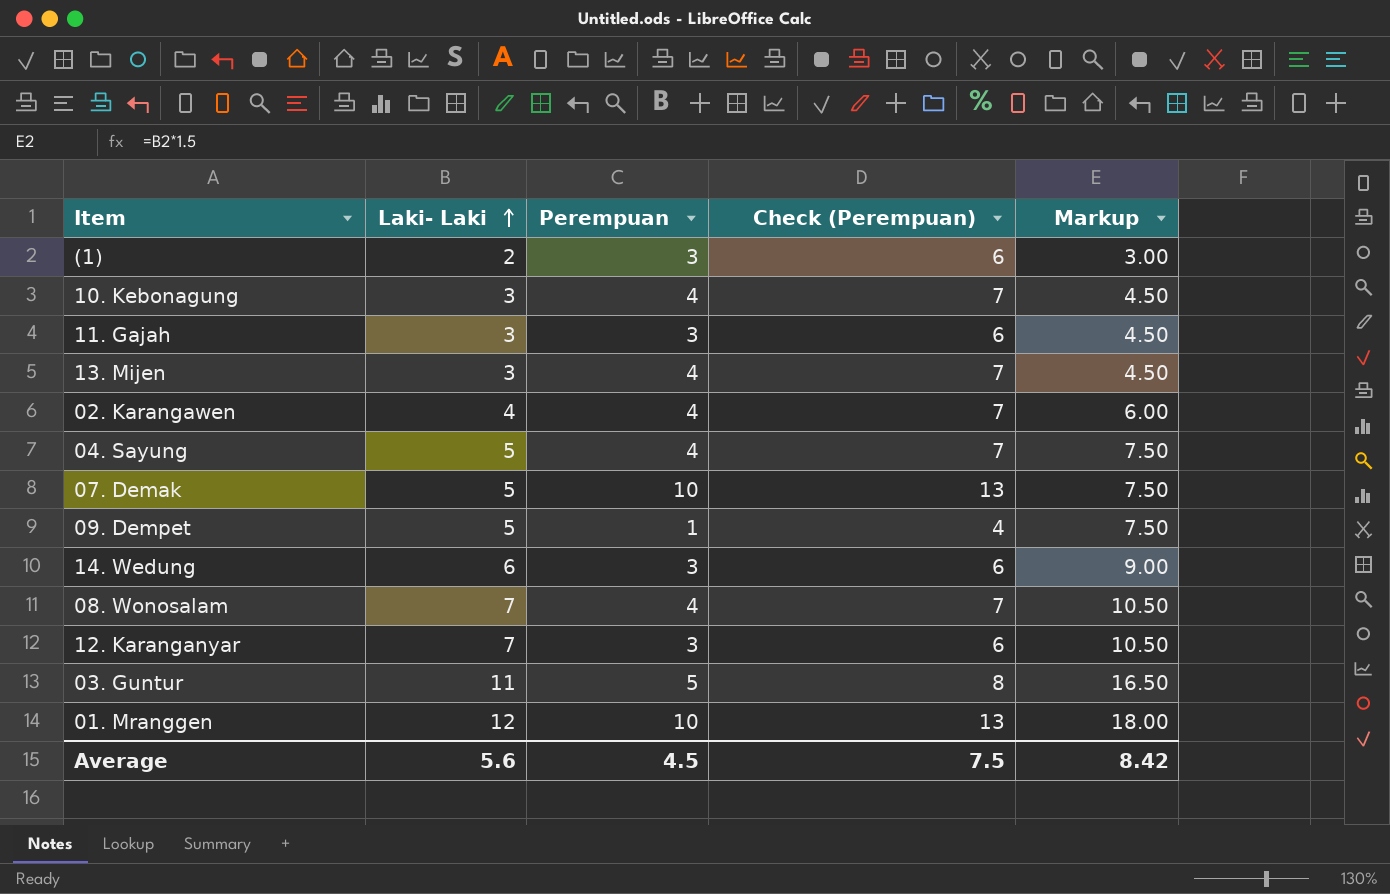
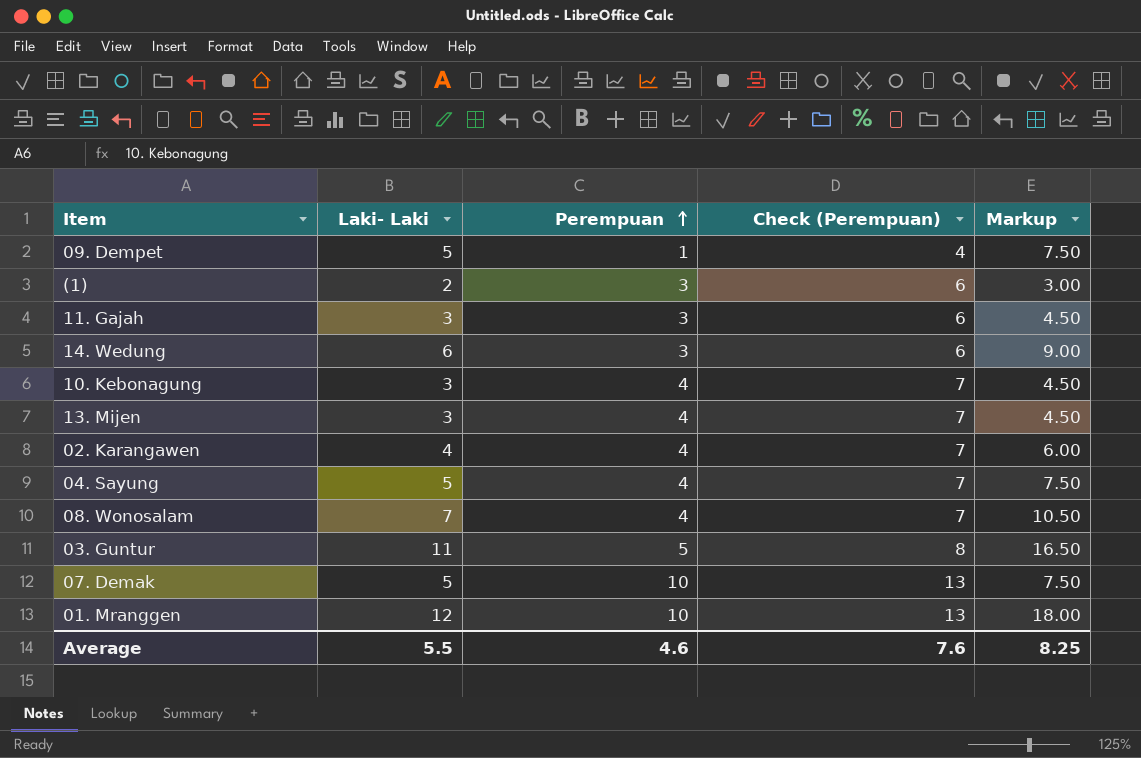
row order: Laki- Laki ascending -> Perempuan ascending
row 12. Karanganyar: 7 | 3 | 6 | 10.50 -> none
Average | Laki- Laki: 5.6 -> 5.5
Average | Perempuan: 4.5 -> 4.6
Average | Check (Perempuan): 7.5 -> 7.6
Average | Markup: 8.42 -> 8.25

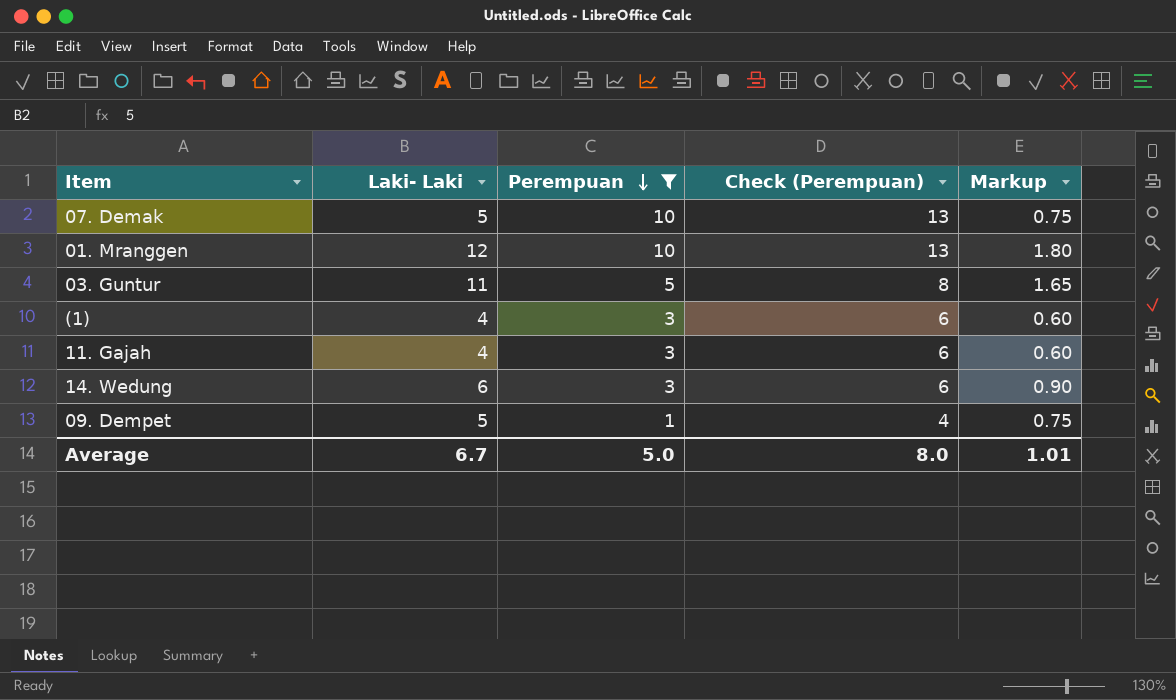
filter: none -> Perempuan != 4
row order: Perempuan ascending -> Perempuan descending
column Markup | formula: [Laki- Laki] * 1.5 -> [Laki- Laki] * 0.15
(1) | Laki- Laki: 2 -> 4
11. Gajah | Laki- Laki: 3 -> 4
Average | Laki- Laki: 5.5 -> 6.7
Average | Perempuan: 4.6 -> 5.0
Average | Check (Perempuan): 7.6 -> 8.0
Average | Markup: 8.25 -> 1.01

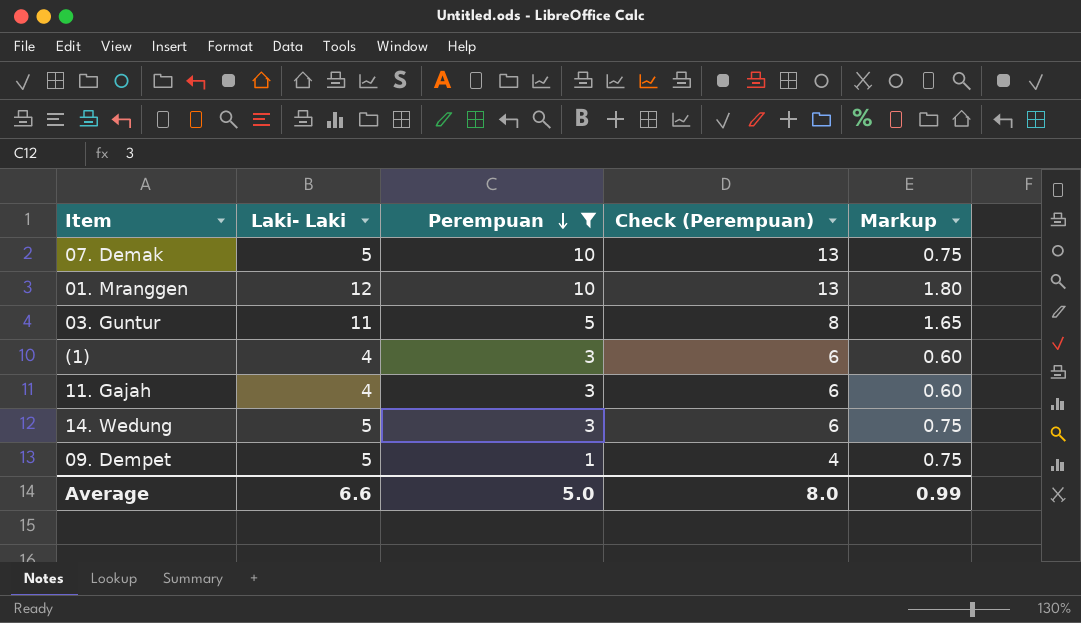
14. Wedung | Laki- Laki: 6 -> 5
14. Wedung | Markup: 0.90 -> 0.75
Average | Laki- Laki: 6.7 -> 6.6
Average | Markup: 1.01 -> 0.99

